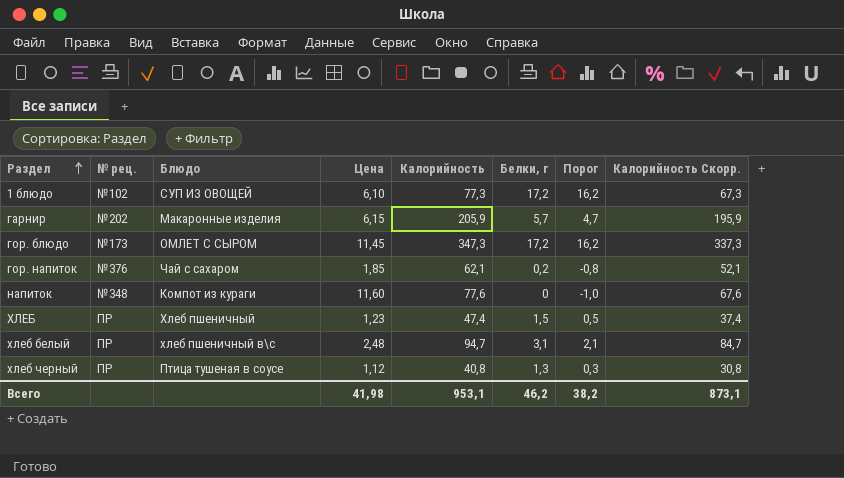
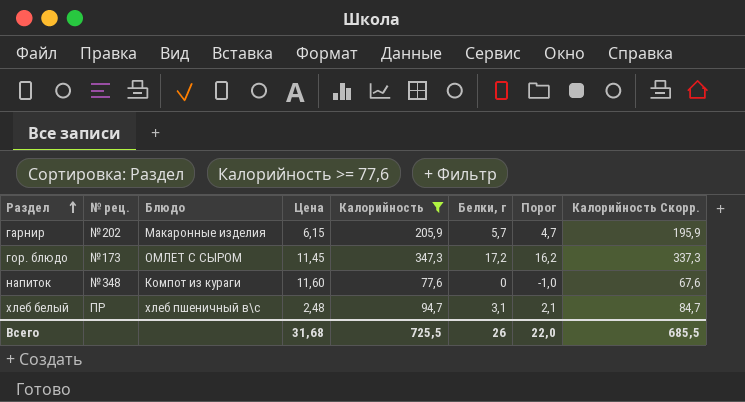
filter: none -> Калорийность >= 77,6
Всего | Цена: 41,98 -> 31,68
Всего | Калорийность: 953,1 -> 725,5
Всего | Белки, г: 46,2 -> 26
Всего | Порог: 38,2 -> 22,0
Всего | Калорийность Скорр.: 873,1 -> 685,5

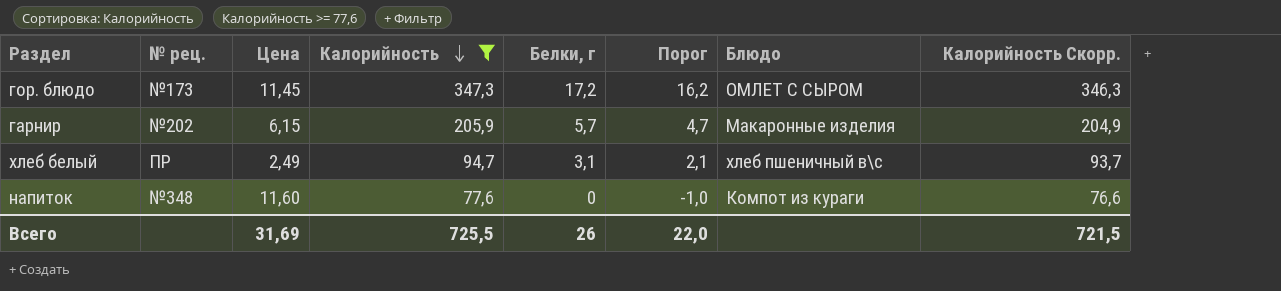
row order: Раздел ascending -> Калорийность descending
column Блюдо | position: 3 -> 7
column Калорийность Скорр. | formula: [Калорийность] - 10 -> [Калорийность] - 1
хлеб белый | Цена: 2,48 -> 2,49
Всего | Цена: 31,68 -> 31,69
Всего | Калорийность Скорр.: 685,5 -> 721,5

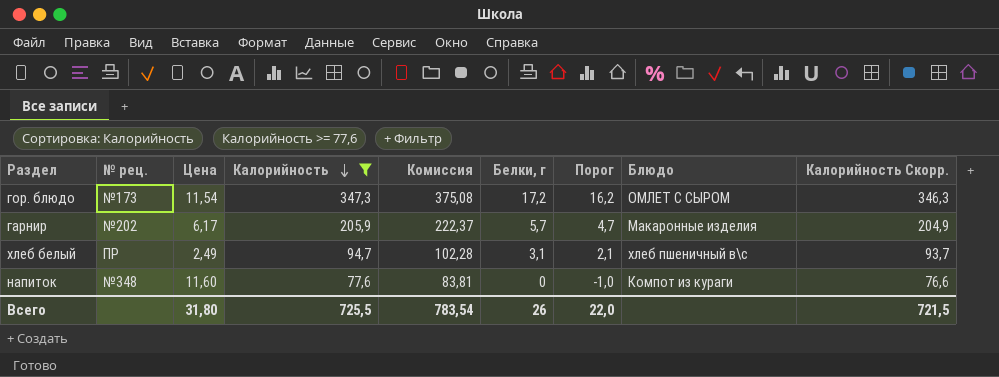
column Комиссия | formula: none -> [Калорийность] * 1,08
гор. блюдо | Цена: 11,45 -> 11,54
гарнир | Цена: 6,15 -> 6,17
Всего | Цена: 31,69 -> 31,80

